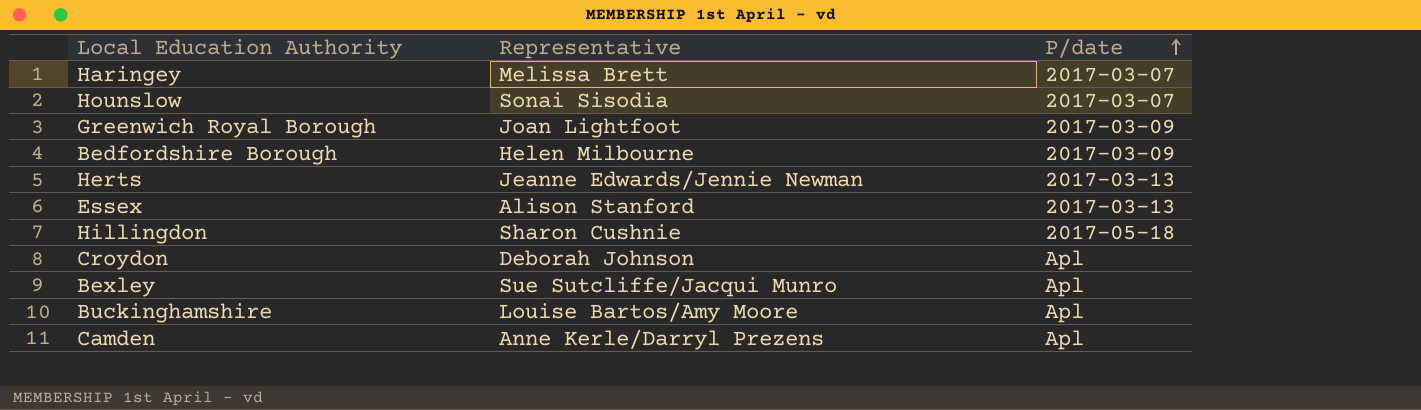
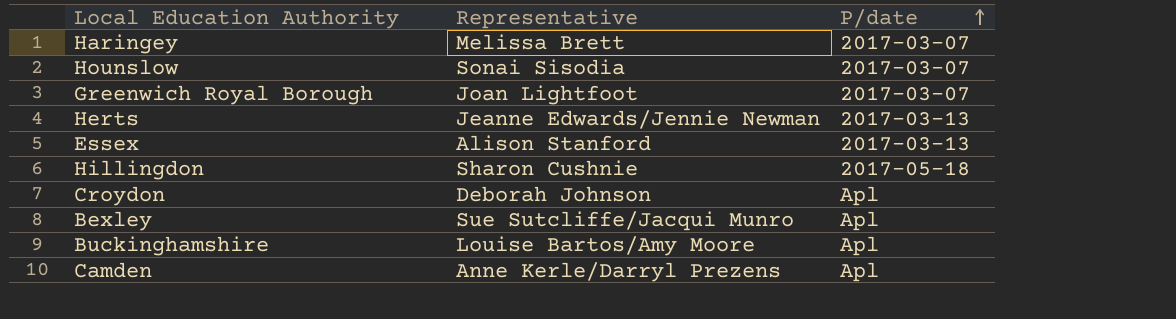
row Bedfordshire Borough: Helen Milbourne | 2017-03-09 -> none
Greenwich Royal Borough | P/date: 2017-03-09 -> 2017-03-07

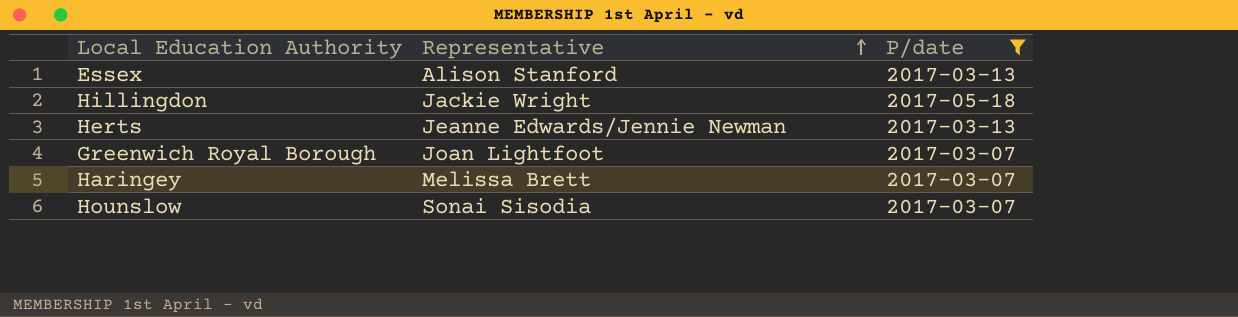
filter: none -> P/date != Apl
row order: P/date ascending -> Representative ascending
Hillingdon | Representative: Sharon Cushnie -> Jackie Wright

